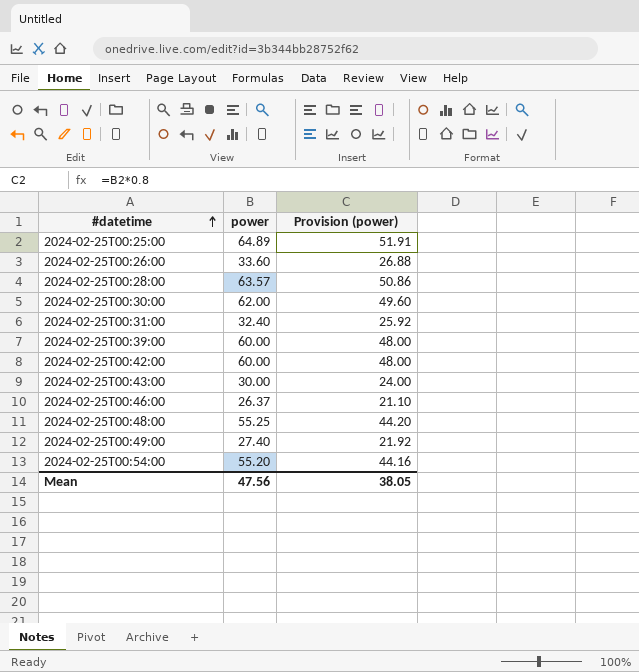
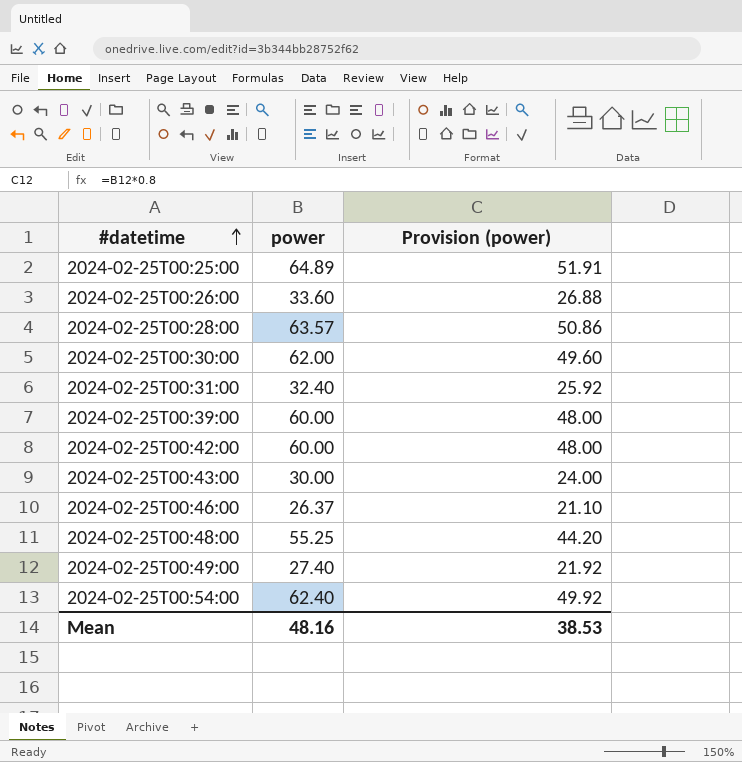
2024-02-25T00:54:00 | power: 55.20 -> 62.40
2024-02-25T00:54:00 | Provision (power): 44.16 -> 49.92
Mean | power: 47.56 -> 48.16
Mean | Provision (power): 38.05 -> 38.53

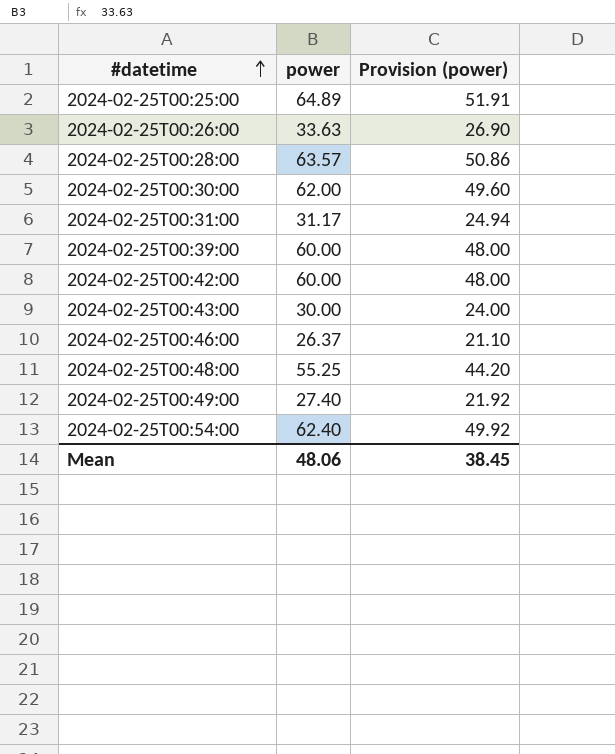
2024-02-25T00:26:00 | power: 33.60 -> 33.63
2024-02-25T00:26:00 | Provision (power): 26.88 -> 26.90
2024-02-25T00:31:00 | power: 32.40 -> 31.17
2024-02-25T00:31:00 | Provision (power): 25.92 -> 24.94
Mean | power: 48.16 -> 48.06
Mean | Provision (power): 38.53 -> 38.45

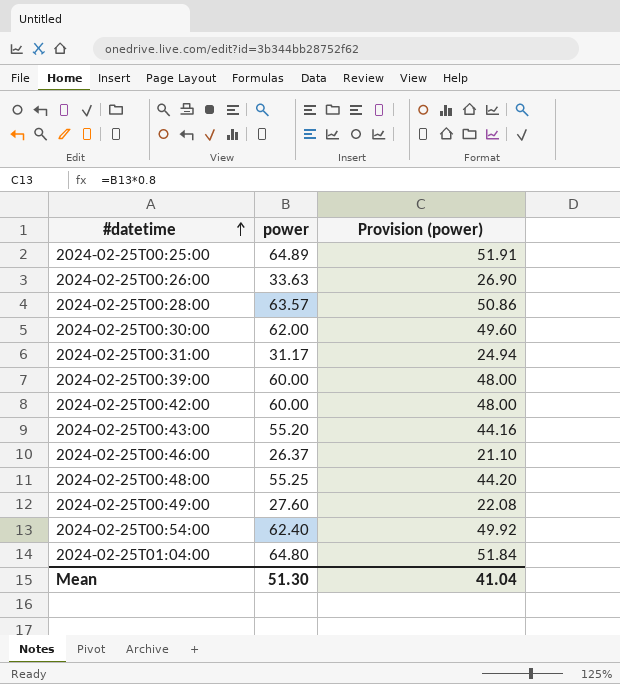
2024-02-25T00:43:00 | power: 30.00 -> 55.20
2024-02-25T00:43:00 | Provision (power): 24.00 -> 44.16
2024-02-25T00:49:00 | power: 27.40 -> 27.60
2024-02-25T00:49:00 | Provision (power): 21.92 -> 22.08
row 2024-02-25T01:04:00: none -> 64.80 | 51.84
Mean | power: 48.06 -> 51.30
Mean | Provision (power): 38.45 -> 41.04

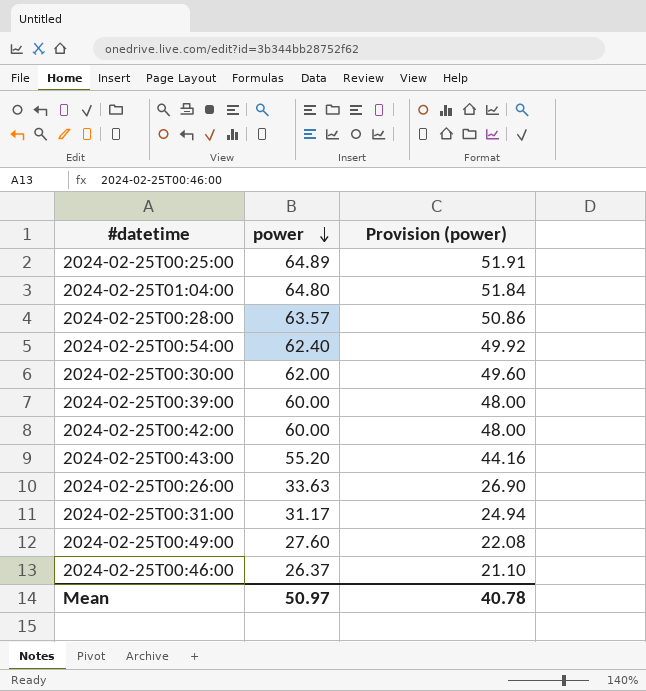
row order: #datetime ascending -> power descending
row 2024-02-25T00:48:00: 55.25 | 44.20 -> none
Mean | power: 51.30 -> 50.97
Mean | Provision (power): 41.04 -> 40.78

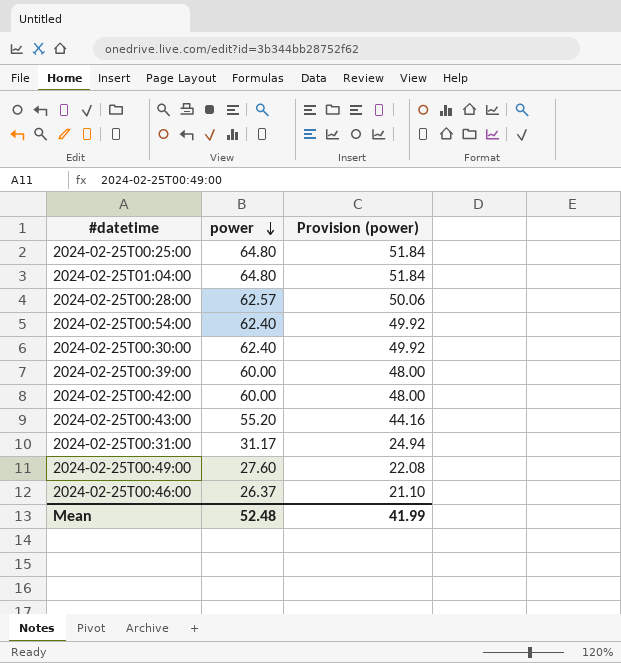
row 2024-02-25T00:26:00: 33.63 | 26.90 -> none
2024-02-25T00:25:00 | power: 64.89 -> 64.80
2024-02-25T00:25:00 | Provision (power): 51.91 -> 51.84
2024-02-25T00:28:00 | power: 63.57 -> 62.57
2024-02-25T00:28:00 | Provision (power): 50.86 -> 50.06
2024-02-25T00:30:00 | power: 62.00 -> 62.40
2024-02-25T00:30:00 | Provision (power): 49.60 -> 49.92
Mean | power: 50.97 -> 52.48
Mean | Provision (power): 40.78 -> 41.99

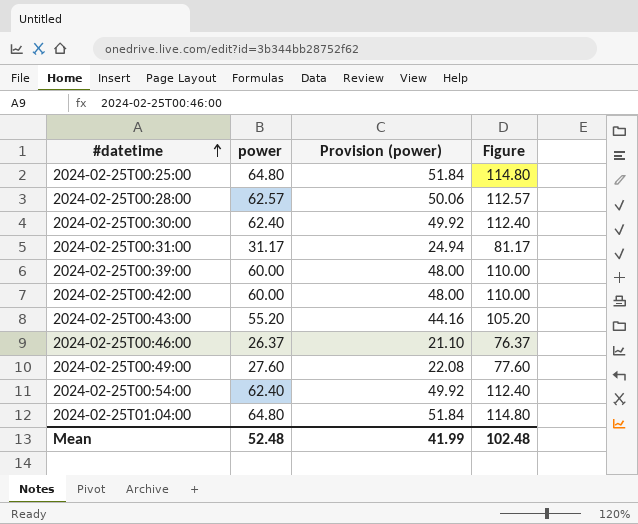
row order: power descending -> #datetime ascending
column Figure | formula: none -> [power] + 50

